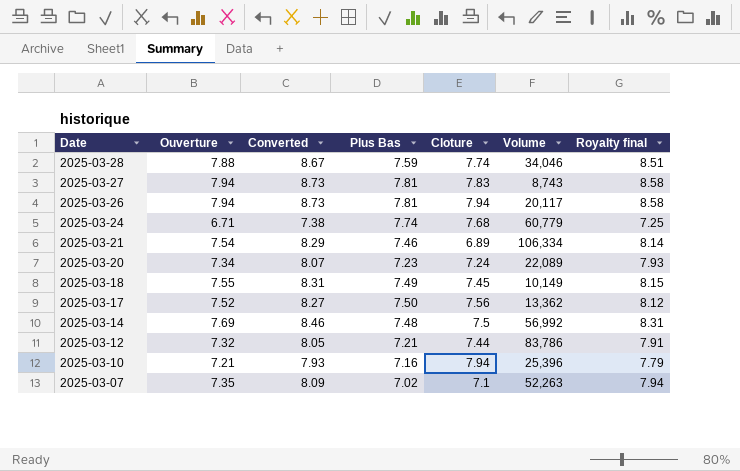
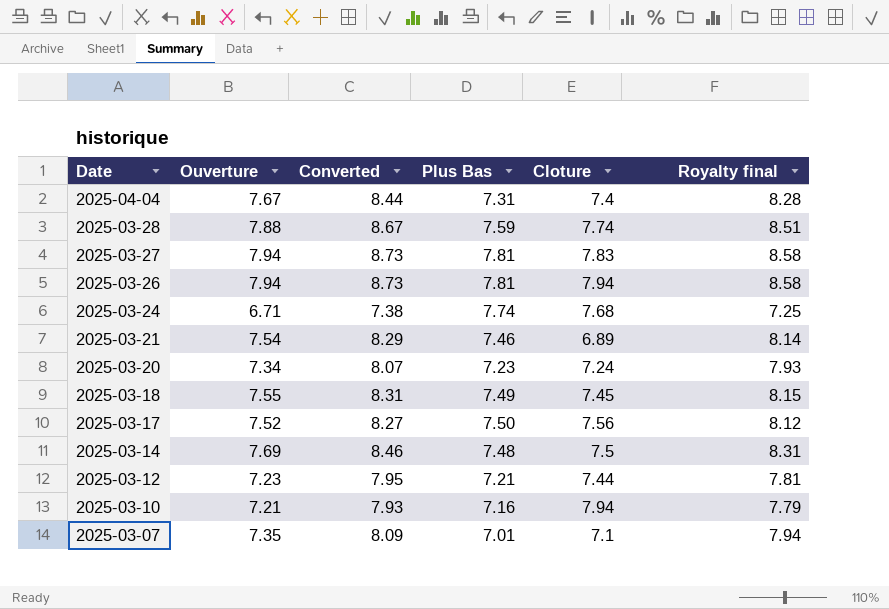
column Volume | position: 6 -> none
row 2025-04-04: none -> 7.67 | 8.44 | 7.31 | 7.4 | 8.28
2025-03-12 | Ouverture: 7.32 -> 7.23
2025-03-12 | Converted: 8.05 -> 7.95
2025-03-12 | Royalty final: 7.91 -> 7.81
2025-03-07 | Plus Bas: 7.02 -> 7.01

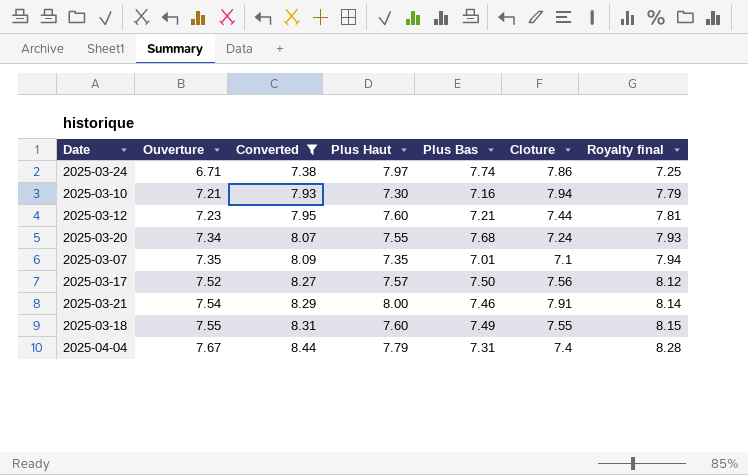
filter: none -> Converted <= 8.44
row order: Date descending -> Ouverture ascending
column Plus Haut | position: none -> 4
2025-03-24 | Cloture: 7.68 -> 7.86
2025-03-20 | Plus Bas: 7.23 -> 7.68
2025-03-21 | Cloture: 6.89 -> 7.91
2025-03-18 | Cloture: 7.45 -> 7.55

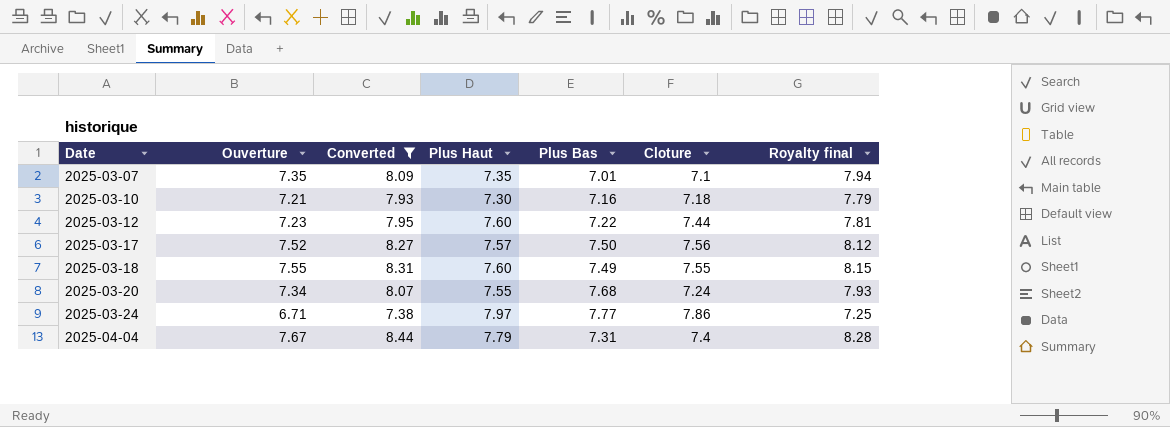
row order: Ouverture ascending -> Date ascending
row 2025-03-21: 7.54 | 8.29 | 8.00 | 7.46 | 7.91 | 8.14 -> none
2025-03-10 | Cloture: 7.94 -> 7.18
2025-03-12 | Plus Bas: 7.21 -> 7.22
2025-03-24 | Plus Bas: 7.74 -> 7.77

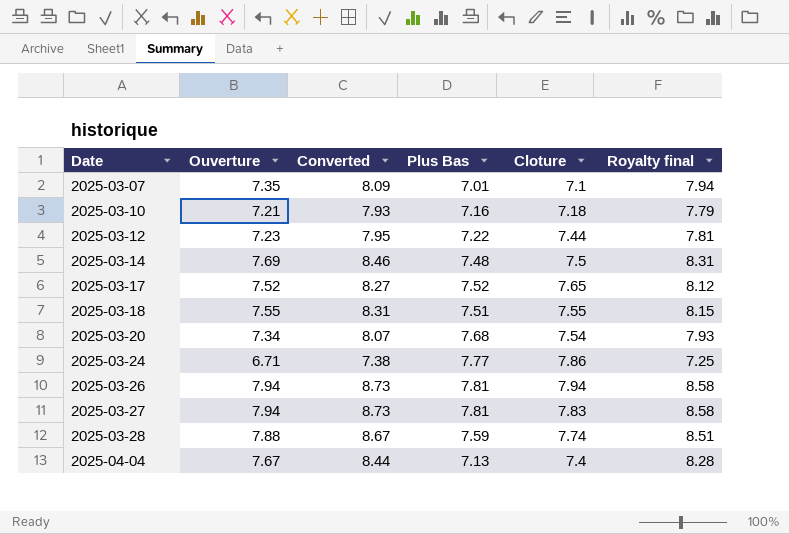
filter: Converted <= 8.44 -> none
column Plus Haut | position: 4 -> none
2025-03-17 | Plus Bas: 7.50 -> 7.52
2025-03-17 | Cloture: 7.56 -> 7.65
2025-03-18 | Plus Bas: 7.49 -> 7.51
2025-03-20 | Cloture: 7.24 -> 7.54
2025-04-04 | Plus Bas: 7.31 -> 7.13

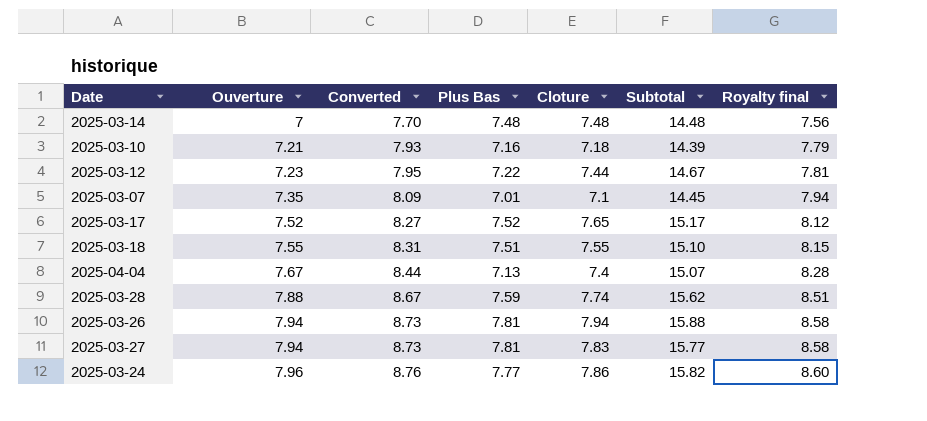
row order: Date ascending -> Ouverture ascending
column Subtotal | formula: none -> [Ouverture] + [Cloture]
row 2025-03-20: 7.34 | 8.07 | 7.68 | 7.54 | 7.93 -> none
2025-03-14 | Ouverture: 7.69 -> 7
2025-03-14 | Converted: 8.46 -> 7.70
2025-03-14 | Cloture: 7.5 -> 7.48
2025-03-14 | Royalty final: 8.31 -> 7.56
2025-03-24 | Ouverture: 6.71 -> 7.96
2025-03-24 | Converted: 7.38 -> 8.76
2025-03-24 | Royalty final: 7.25 -> 8.60

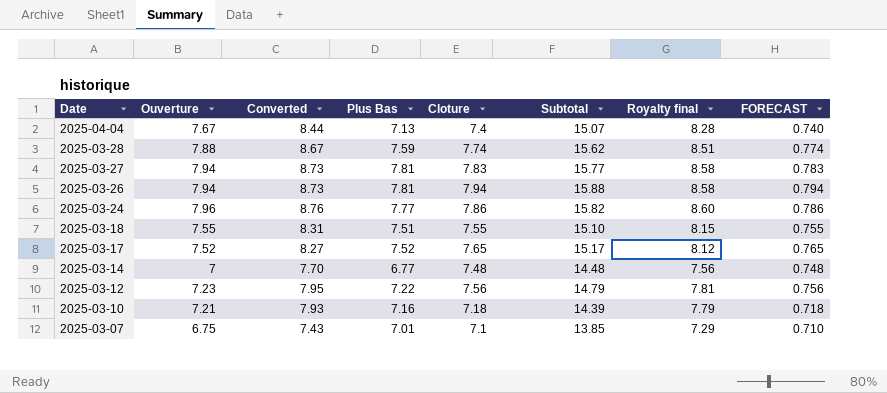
row order: Ouverture ascending -> Date descending
column FORECAST | formula: none -> [Cloture] * 0.1
2025-03-14 | Plus Bas: 7.48 -> 6.77
2025-03-12 | Cloture: 7.44 -> 7.56
2025-03-12 | Subtotal: 14.67 -> 14.79
2025-03-07 | Ouverture: 7.35 -> 6.75
2025-03-07 | Converted: 8.09 -> 7.43
2025-03-07 | Subtotal: 14.45 -> 13.85
2025-03-07 | Royalty final: 7.94 -> 7.29

